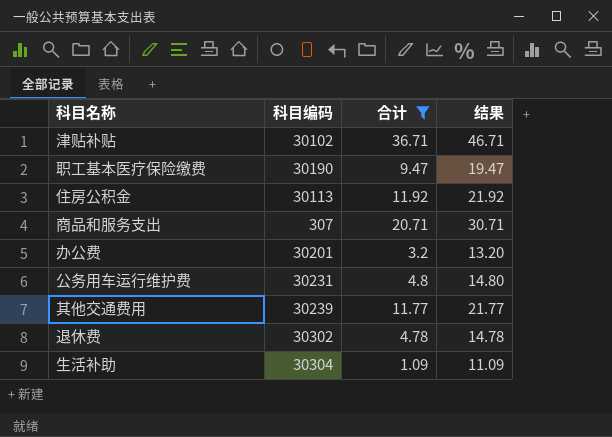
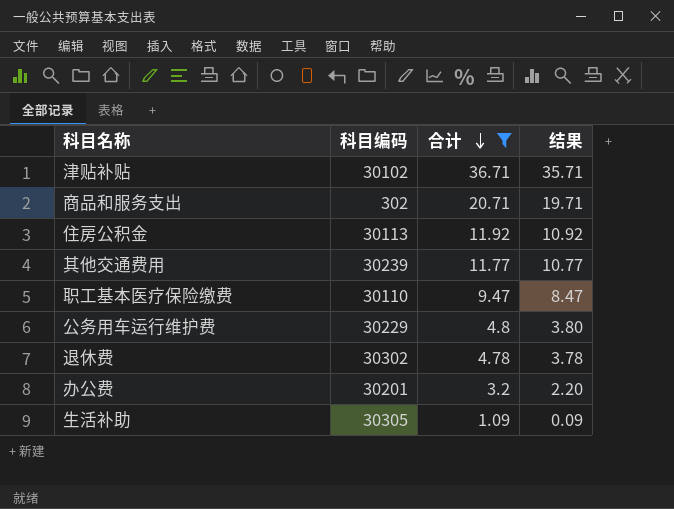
row order: none -> 合计 descending
column 结果 | formula: [合计] + 10 -> [合计] - 1
商品和服务支出 | 科目编码: 307 -> 302
职工基本医疗保险缴费 | 科目编码: 30190 -> 30110
公务用车运行维护费 | 科目编码: 30231 -> 30229
生活补助 | 科目编码: 30304 -> 30305

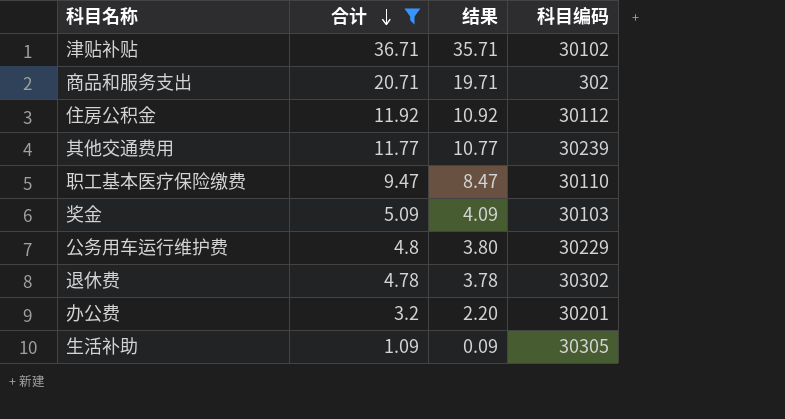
column 科目编码 | position: 2 -> 4
住房公积金 | 科目编码: 30113 -> 30112
row 奖金: none -> 5.09 | 4.09 | 30103

